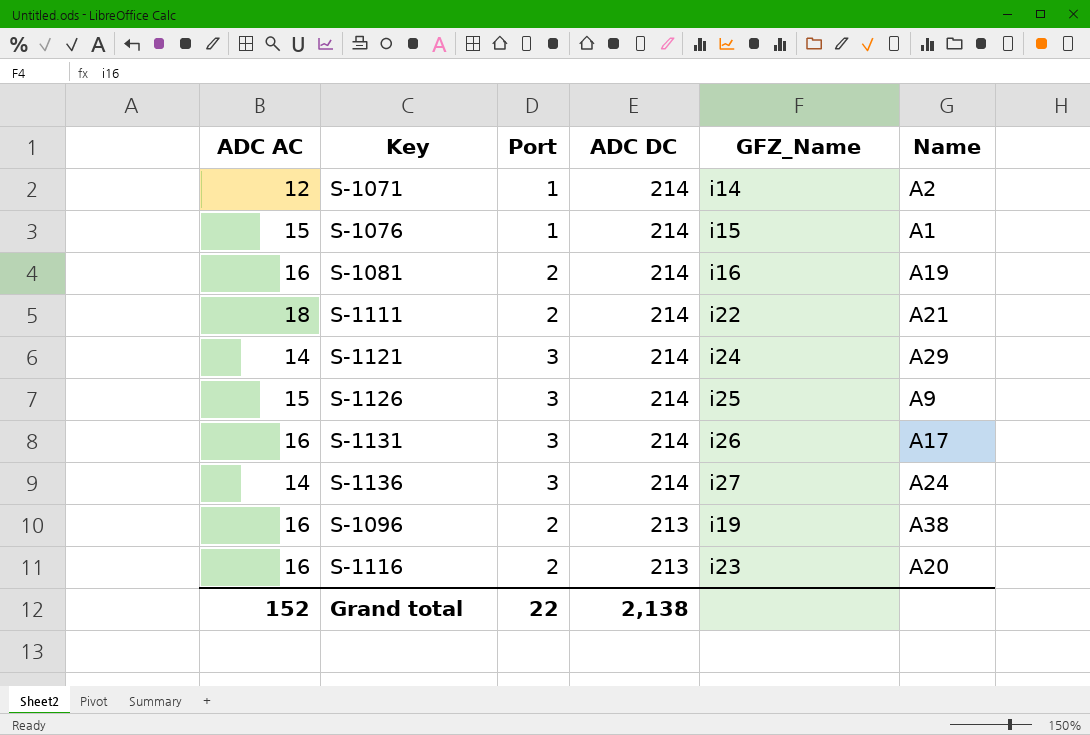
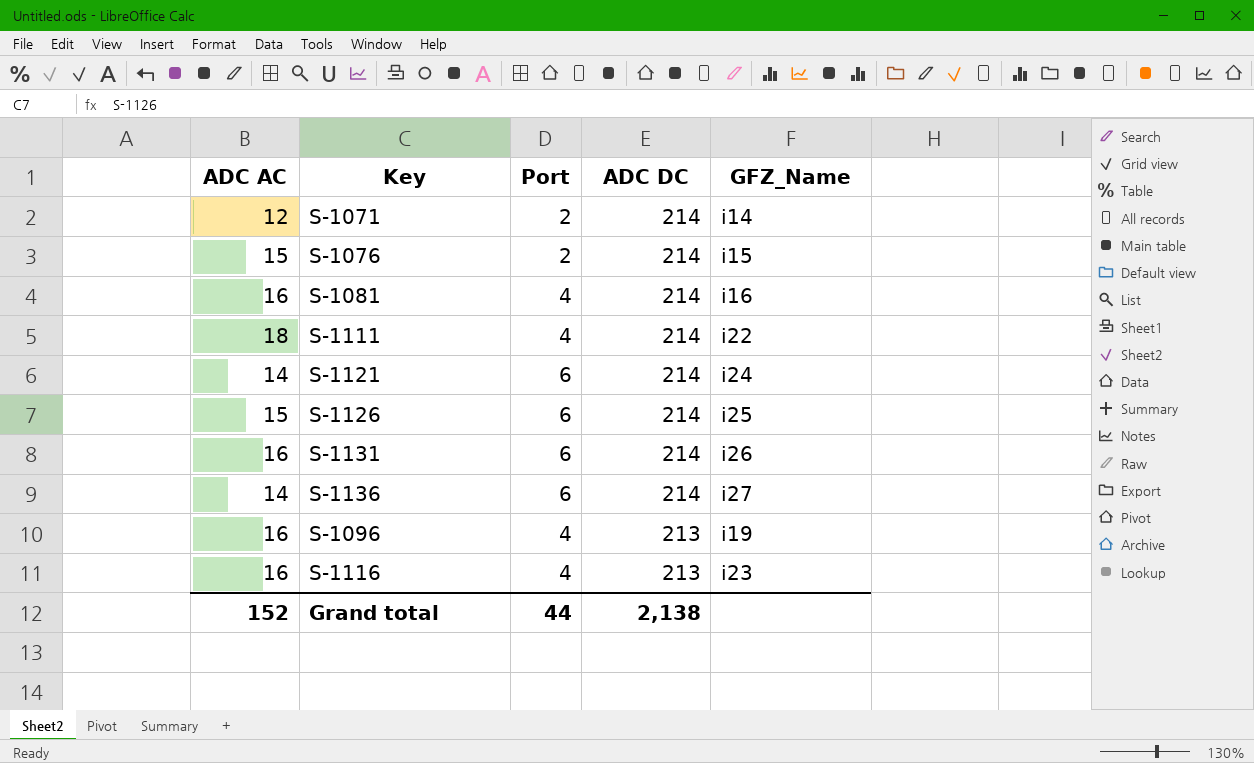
column Name | position: 6 -> none
S-1071 | Port: 1 -> 2
S-1076 | Port: 1 -> 2
S-1081 | Port: 2 -> 4
S-1111 | Port: 2 -> 4
S-1121 | Port: 3 -> 6
S-1126 | Port: 3 -> 6
S-1131 | Port: 3 -> 6
S-1136 | Port: 3 -> 6
S-1096 | Port: 2 -> 4
S-1116 | Port: 2 -> 4
Grand total | Port: 22 -> 44

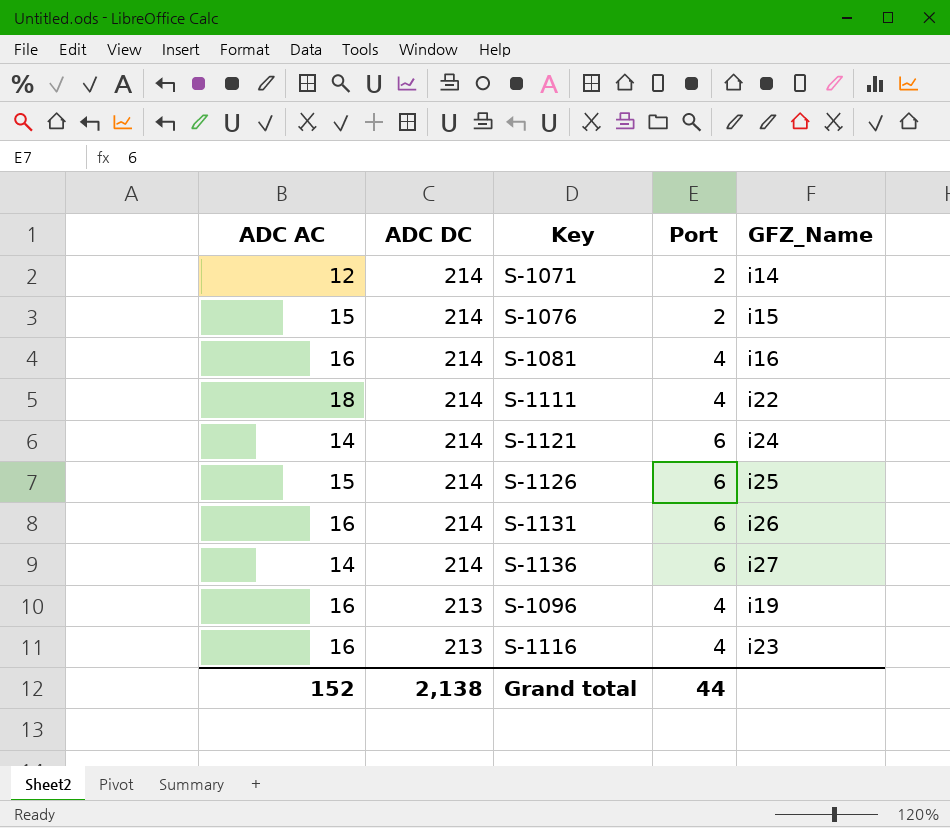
column ADC DC | position: 4 -> 2

